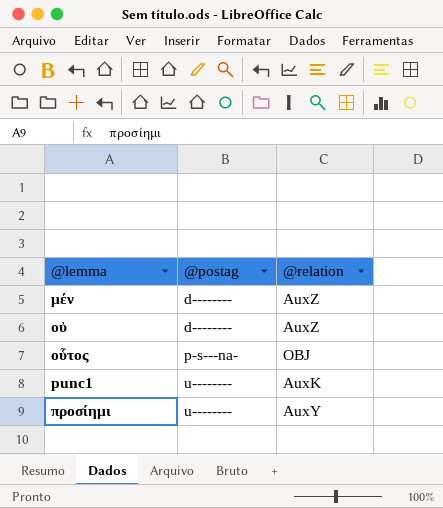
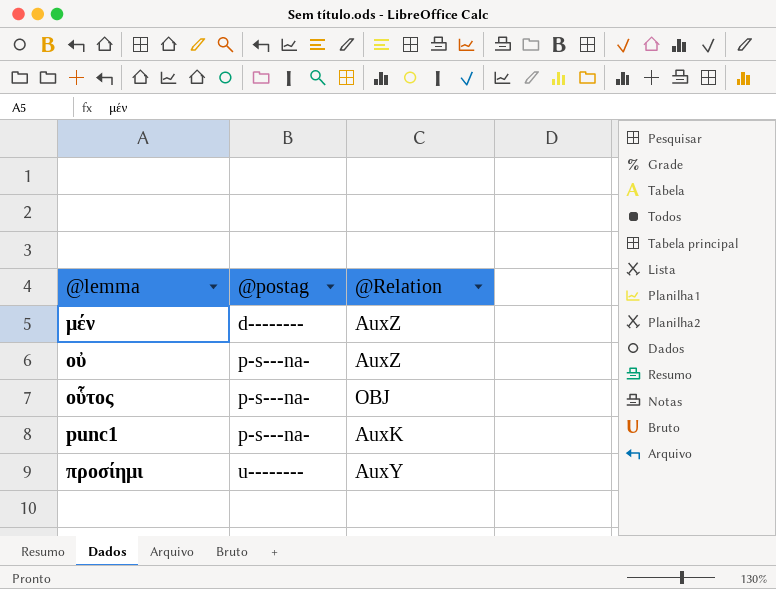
column name: @relation -> @Relation
οὐ | @postag: d-------- -> p-s---na-
punc1 | @postag: u-------- -> p-s---na-

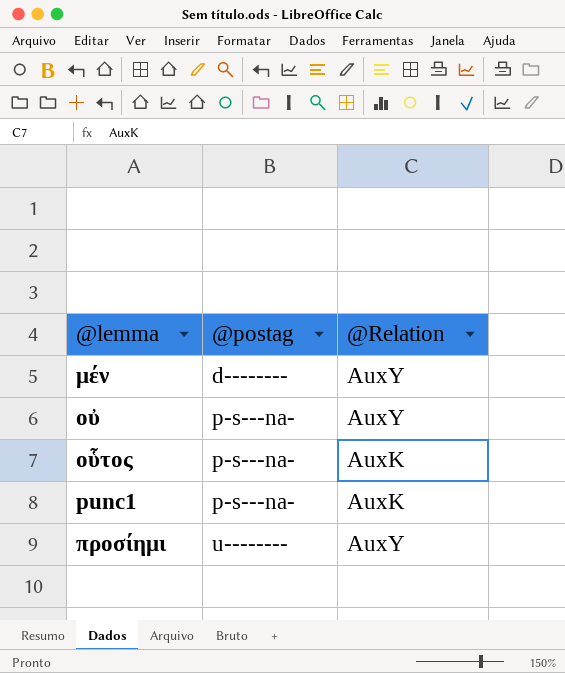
μέν | @Relation: AuxZ -> AuxY
οὐ | @Relation: AuxZ -> AuxY
οὗτος | @Relation: OBJ -> AuxK

